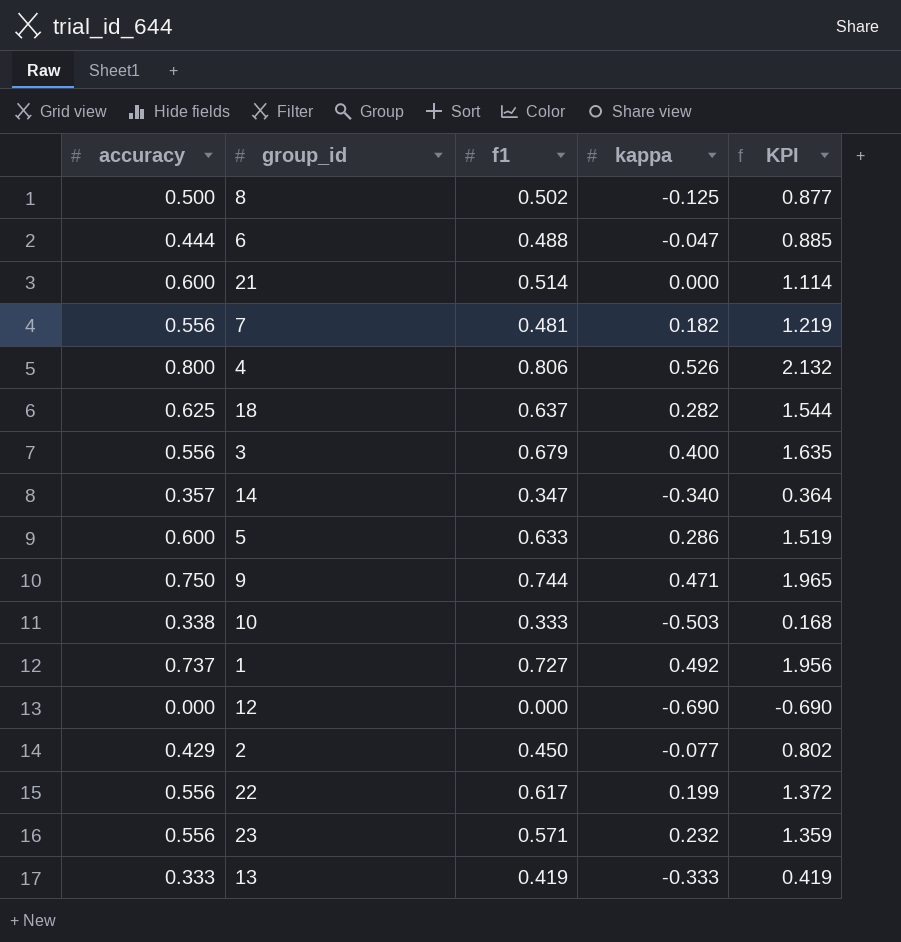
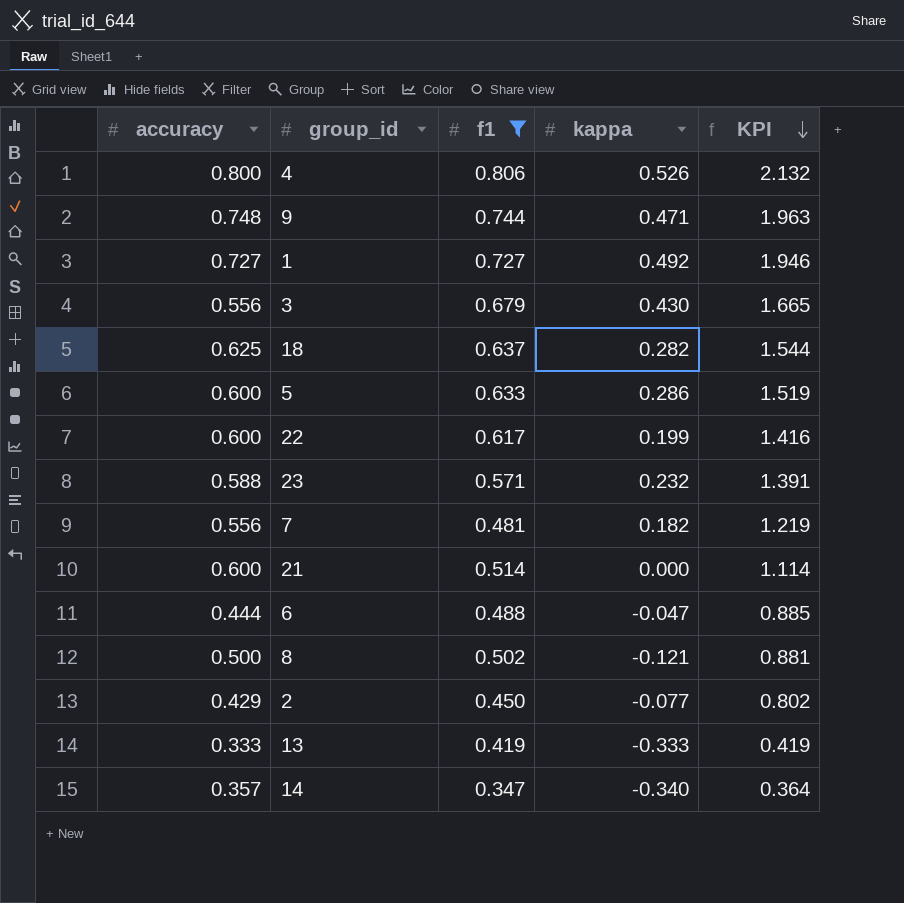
filter: none -> f1 >= 0.347
row order: none -> KPI descending
9 | accuracy: 0.750 -> 0.748
9 | KPI: 1.965 -> 1.963
1 | accuracy: 0.737 -> 0.727
1 | KPI: 1.956 -> 1.946
3 | kappa: 0.400 -> 0.430
3 | KPI: 1.635 -> 1.665
22 | accuracy: 0.556 -> 0.600
22 | KPI: 1.372 -> 1.416
23 | accuracy: 0.556 -> 0.588
23 | KPI: 1.359 -> 1.391
8 | kappa: -0.125 -> -0.121
8 | KPI: 0.877 -> 0.881

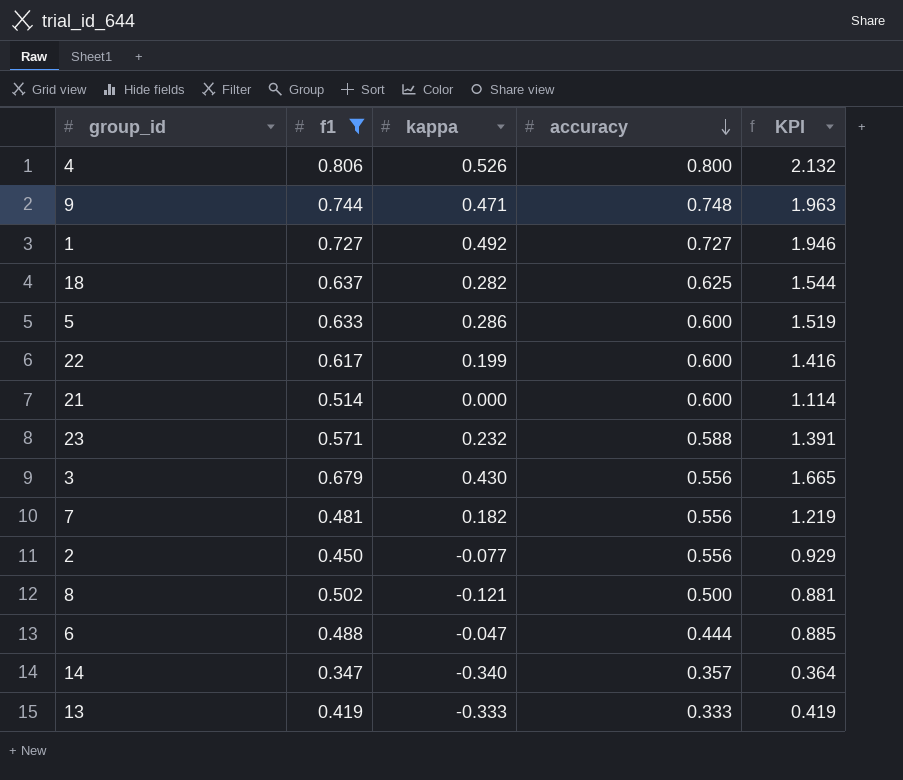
row order: KPI descending -> accuracy descending
column accuracy | position: 1 -> 4
2 | accuracy: 0.429 -> 0.556
2 | KPI: 0.802 -> 0.929

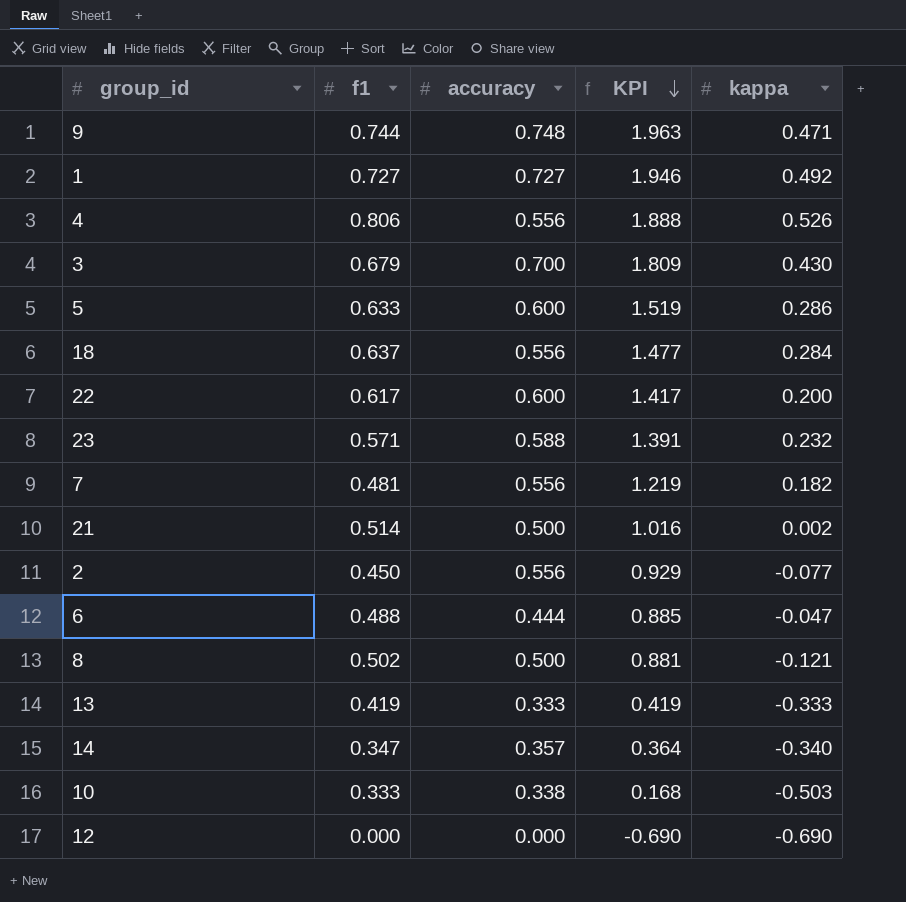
filter: f1 >= 0.347 -> none
row order: accuracy descending -> KPI descending
column kappa | position: 3 -> 5
4 | accuracy: 0.800 -> 0.556
4 | KPI: 2.132 -> 1.888
3 | accuracy: 0.556 -> 0.700
3 | KPI: 1.665 -> 1.809
18 | accuracy: 0.625 -> 0.556
18 | KPI: 1.544 -> 1.477
18 | kappa: 0.282 -> 0.284
22 | KPI: 1.416 -> 1.417
22 | kappa: 0.199 -> 0.200
21 | accuracy: 0.600 -> 0.500
21 | KPI: 1.114 -> 1.016
21 | kappa: 0.000 -> 0.002

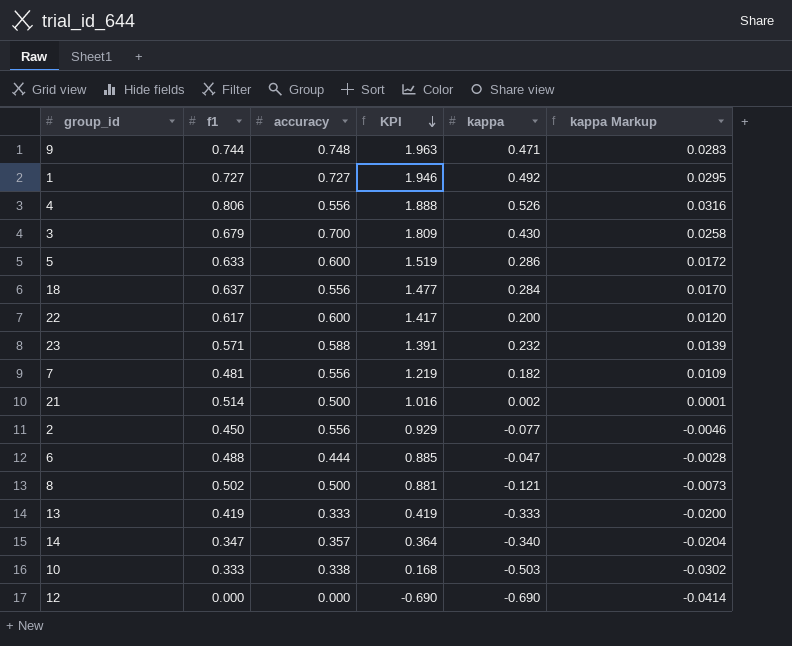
column kappa Markup | formula: none -> [kappa] * 0.06

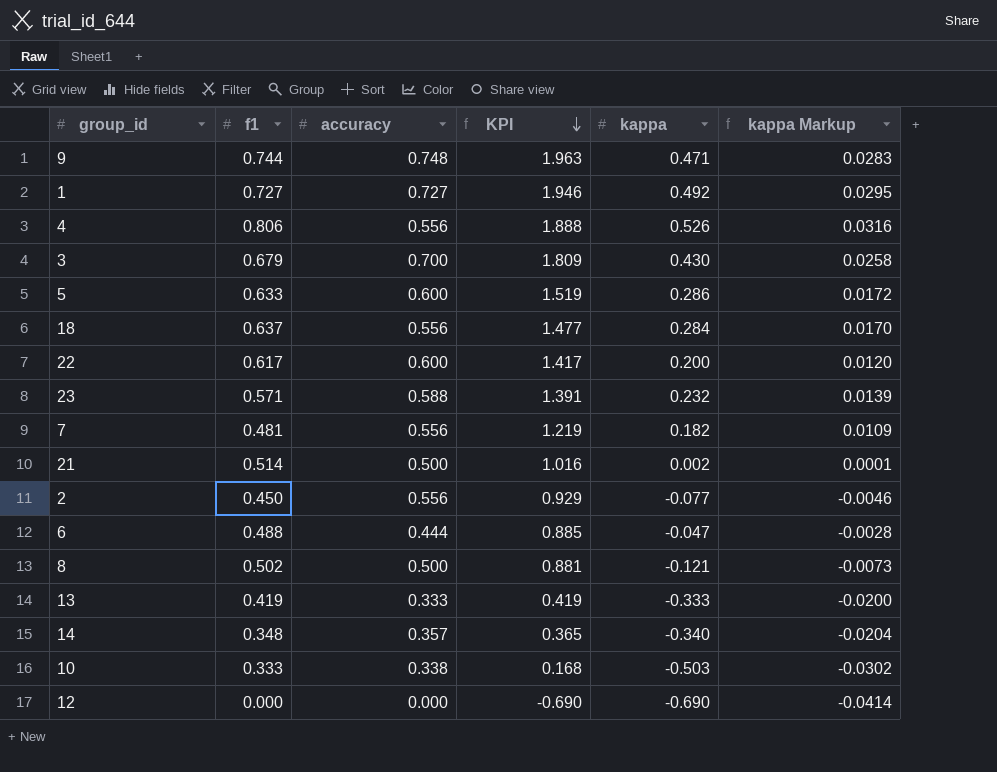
14 | f1: 0.347 -> 0.348
14 | KPI: 0.364 -> 0.365

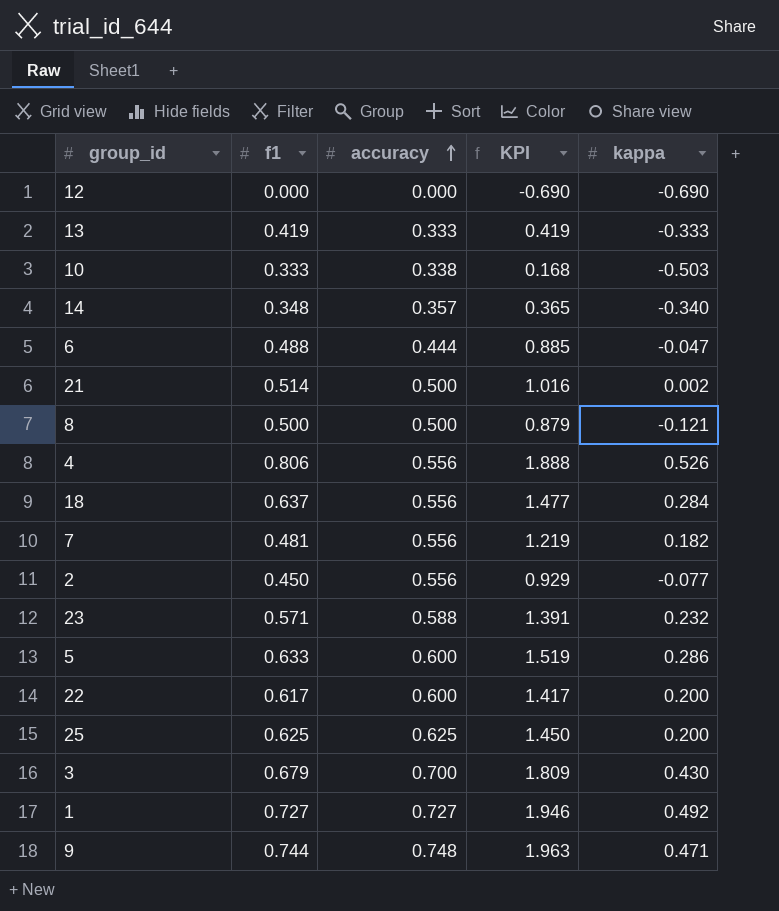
row order: KPI descending -> accuracy ascending
column kappa Markup | formula: [kappa] * 0.06 -> none
8 | f1: 0.502 -> 0.500
8 | KPI: 0.881 -> 0.879
row 25: none -> 0.625 | 0.625 | 1.450 | 0.200

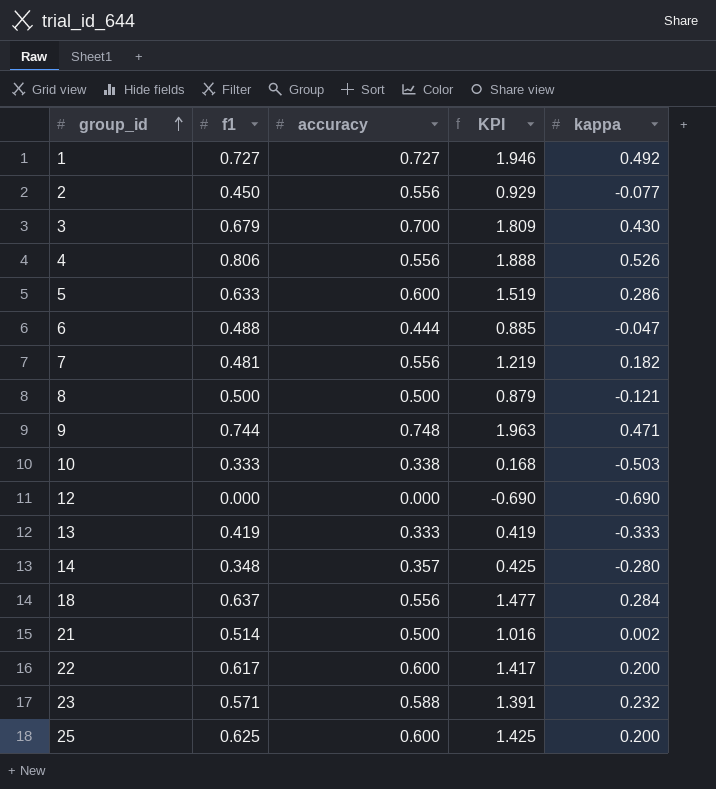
row order: accuracy ascending -> group_id ascending
14 | KPI: 0.365 -> 0.425
14 | kappa: -0.340 -> -0.280
25 | accuracy: 0.625 -> 0.600
25 | KPI: 1.450 -> 1.425

